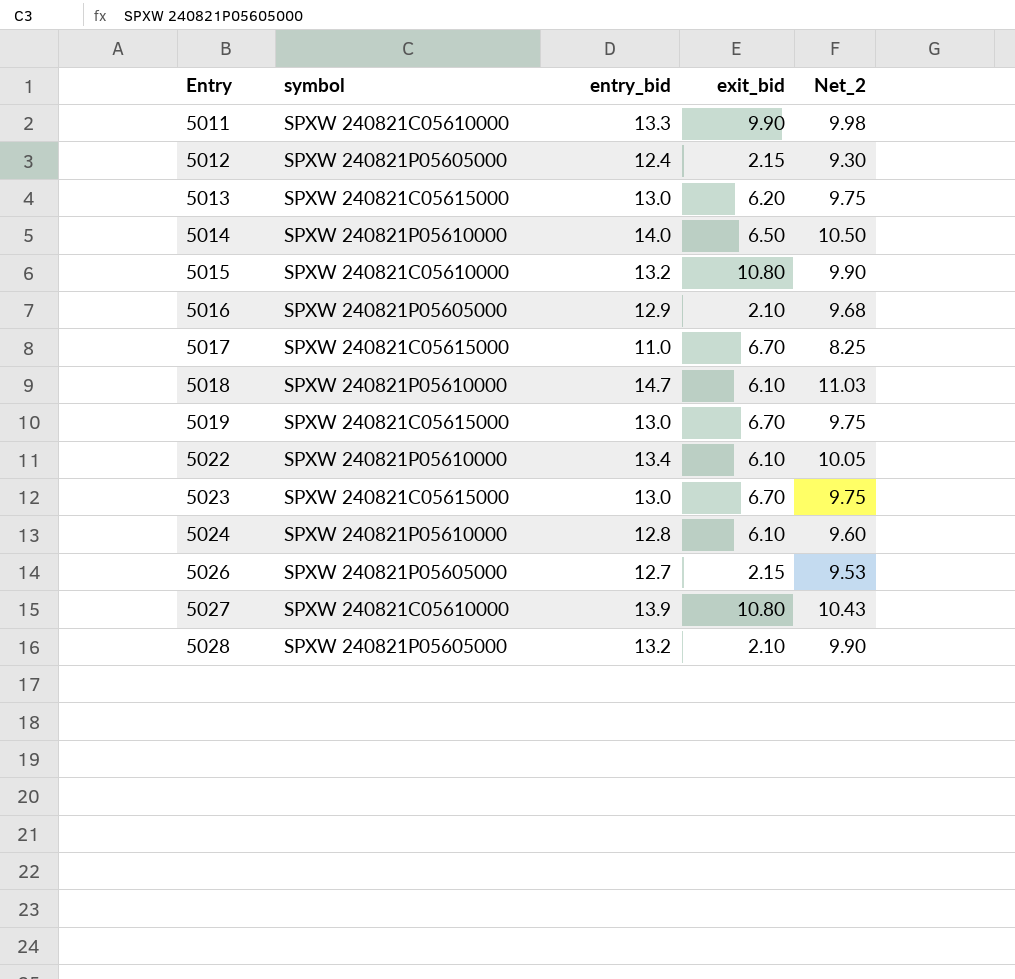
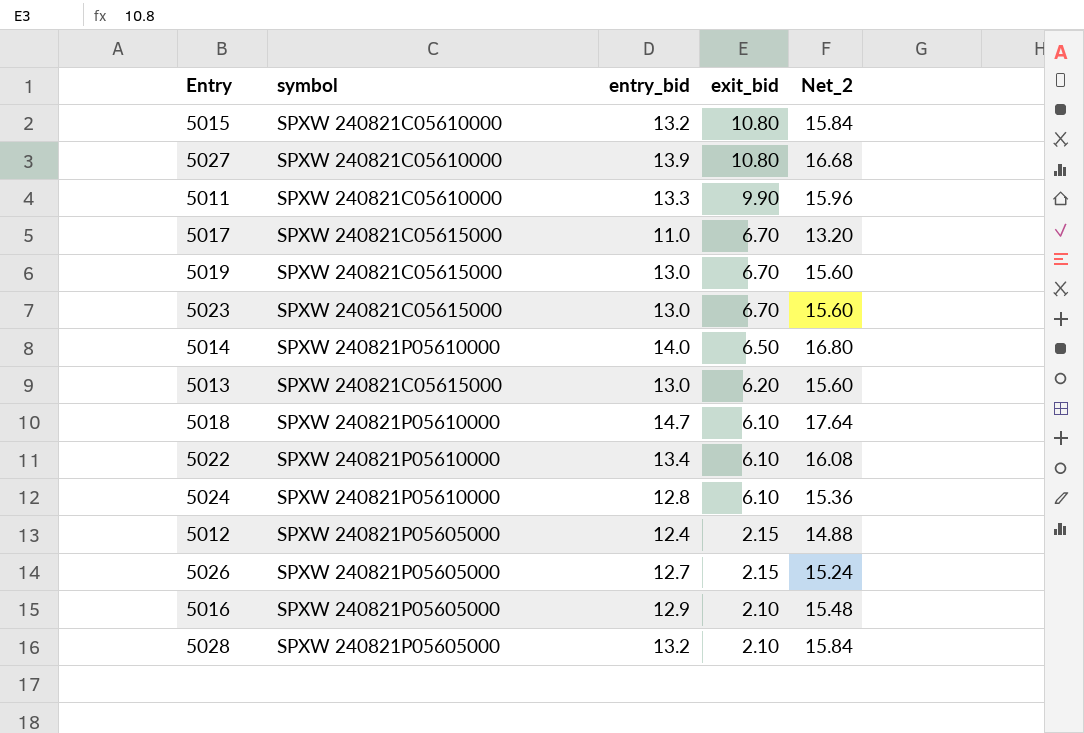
row order: Entry ascending -> exit_bid descending
column Net_2 | formula: [entry_bid] * 0.75 -> [entry_bid] * 1.2

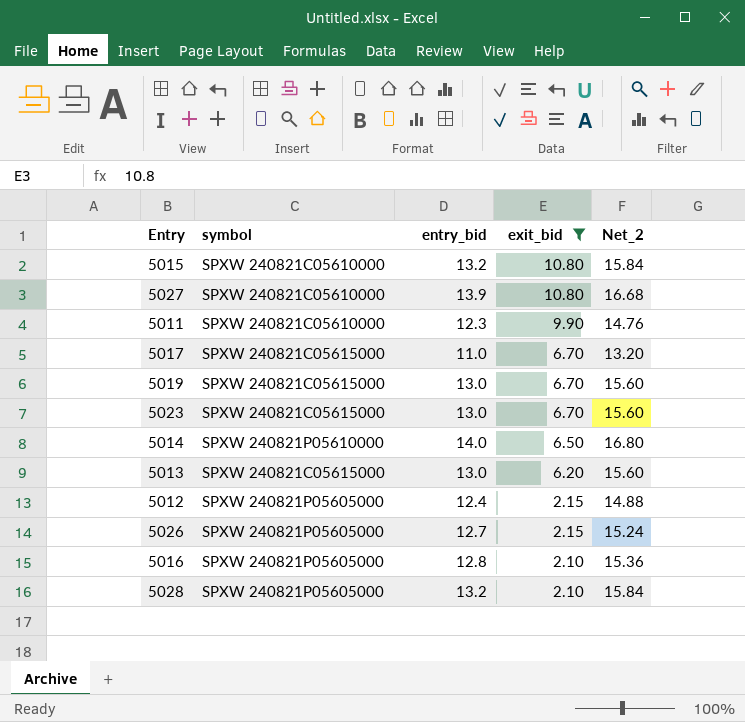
filter: none -> exit_bid != 6.10
5011 | entry_bid: 13.3 -> 12.3
5011 | Net_2: 15.96 -> 14.76
5016 | entry_bid: 12.9 -> 12.8
5016 | Net_2: 15.48 -> 15.36

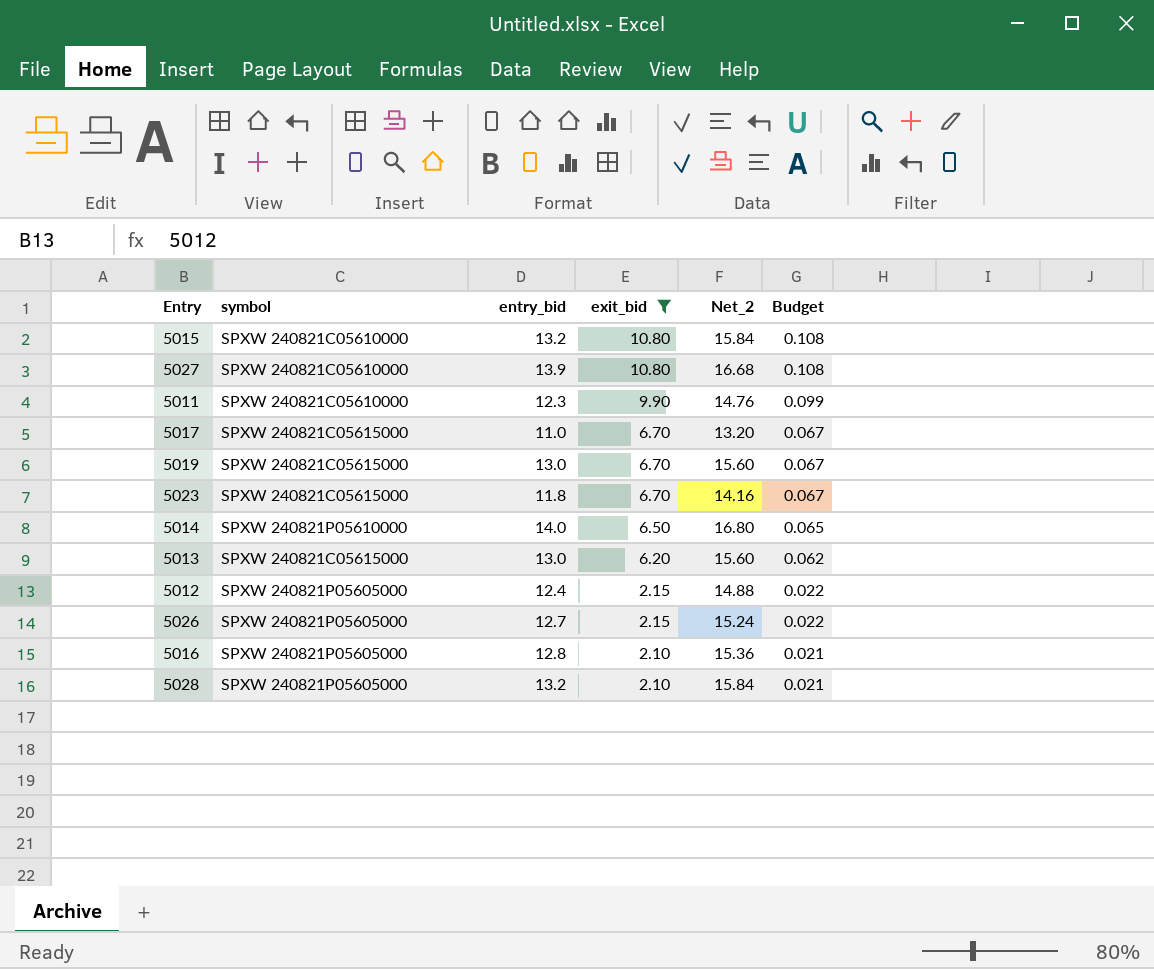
column Budget | formula: none -> [exit_bid] * 0.01
5023 | entry_bid: 13.0 -> 11.8
5023 | Net_2: 15.60 -> 14.16

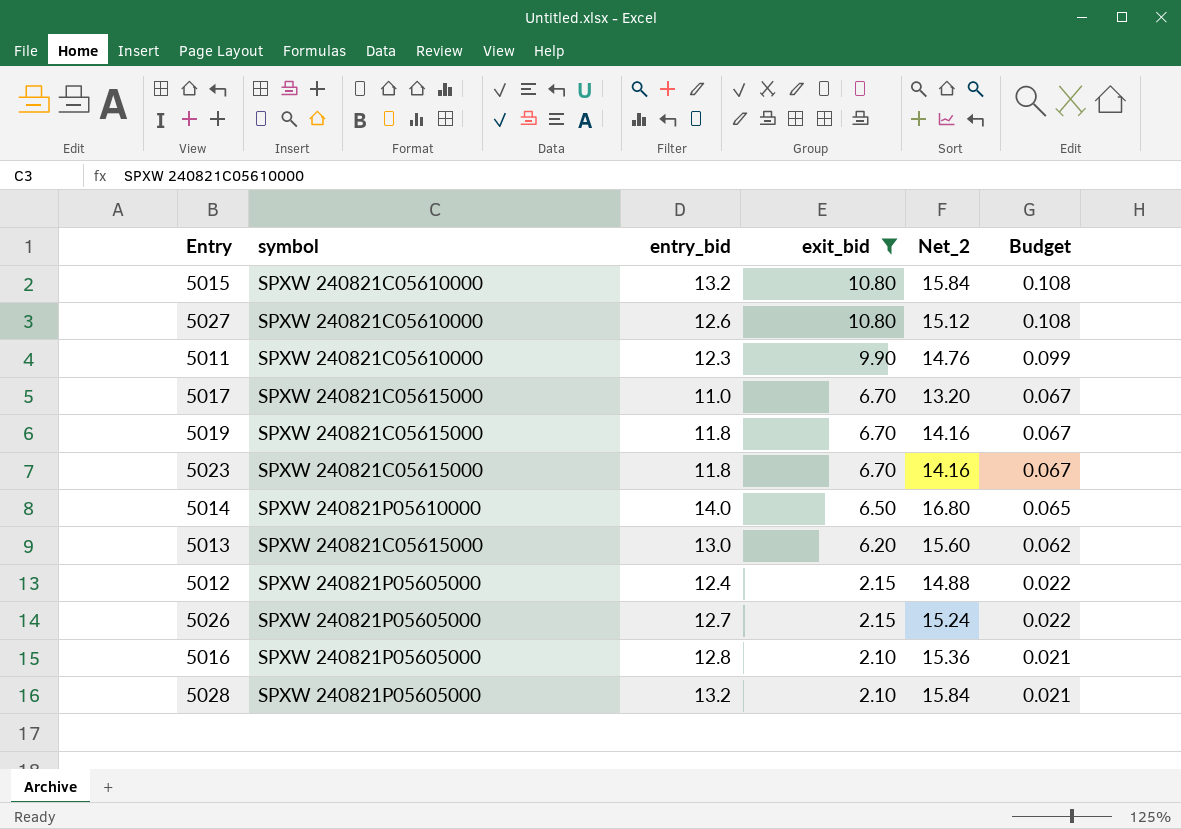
5027 | entry_bid: 13.9 -> 12.6
5027 | Net_2: 16.68 -> 15.12
5019 | entry_bid: 13.0 -> 11.8
5019 | Net_2: 15.60 -> 14.16

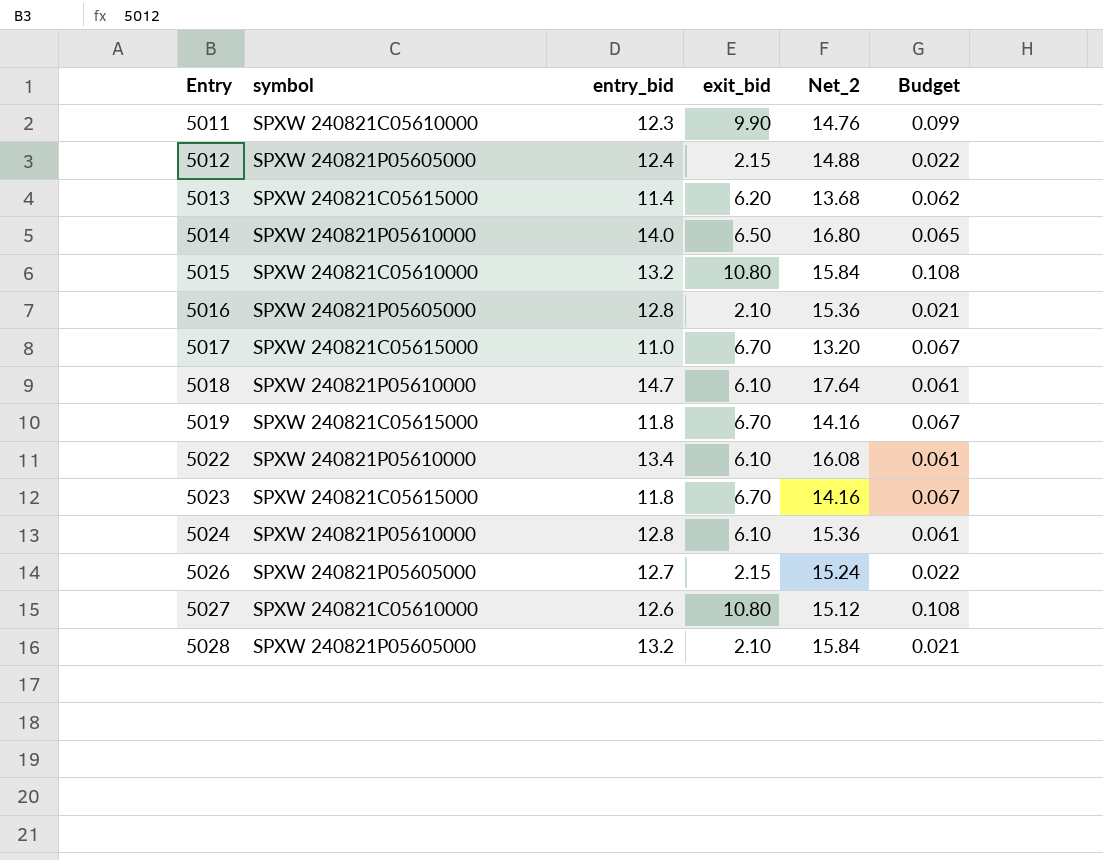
filter: exit_bid != 6.10 -> none
row order: exit_bid descending -> Entry ascending
5013 | entry_bid: 13.0 -> 11.4
5013 | Net_2: 15.60 -> 13.68

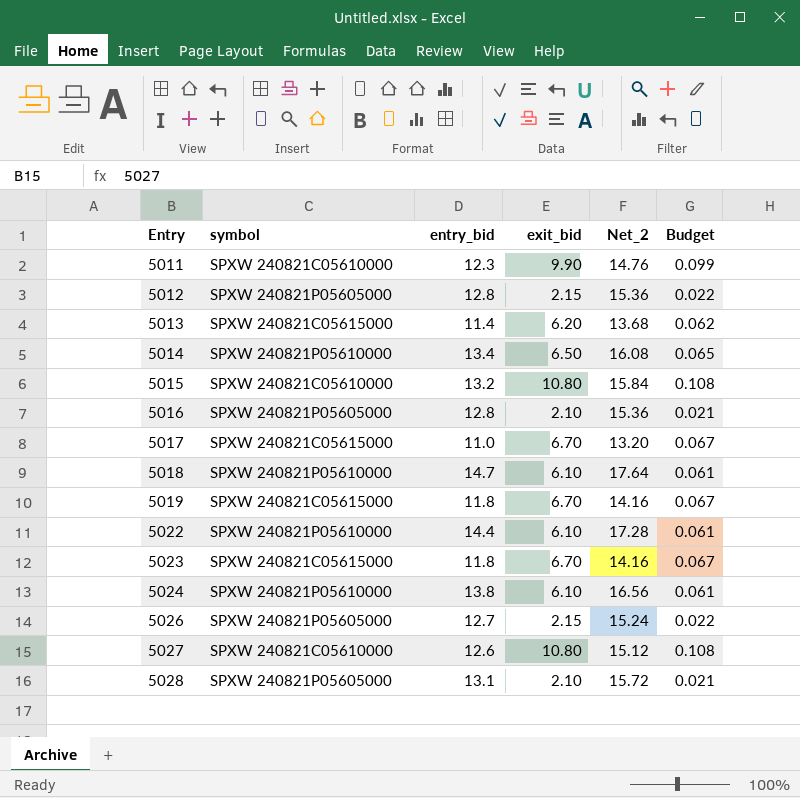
5012 | entry_bid: 12.4 -> 12.8
5012 | Net_2: 14.88 -> 15.36
5014 | entry_bid: 14.0 -> 13.4
5014 | Net_2: 16.80 -> 16.08
5022 | entry_bid: 13.4 -> 14.4
5022 | Net_2: 16.08 -> 17.28
5024 | entry_bid: 12.8 -> 13.8
5024 | Net_2: 15.36 -> 16.56
5028 | entry_bid: 13.2 -> 13.1
5028 | Net_2: 15.84 -> 15.72

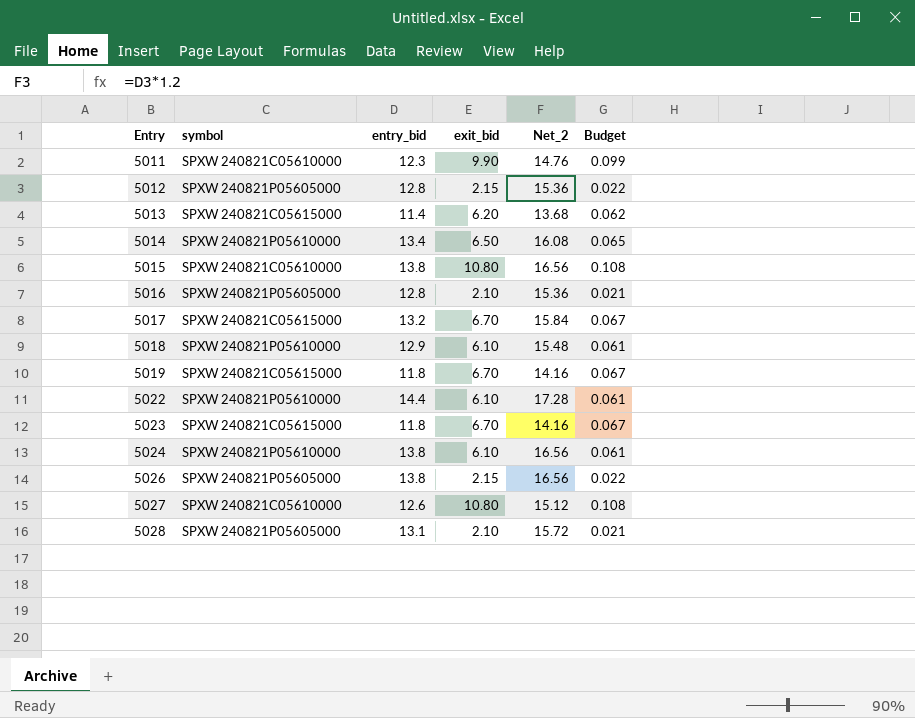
5015 | entry_bid: 13.2 -> 13.8
5015 | Net_2: 15.84 -> 16.56
5017 | entry_bid: 11.0 -> 13.2
5017 | Net_2: 13.20 -> 15.84
5018 | entry_bid: 14.7 -> 12.9
5018 | Net_2: 17.64 -> 15.48
5026 | entry_bid: 12.7 -> 13.8
5026 | Net_2: 15.24 -> 16.56

